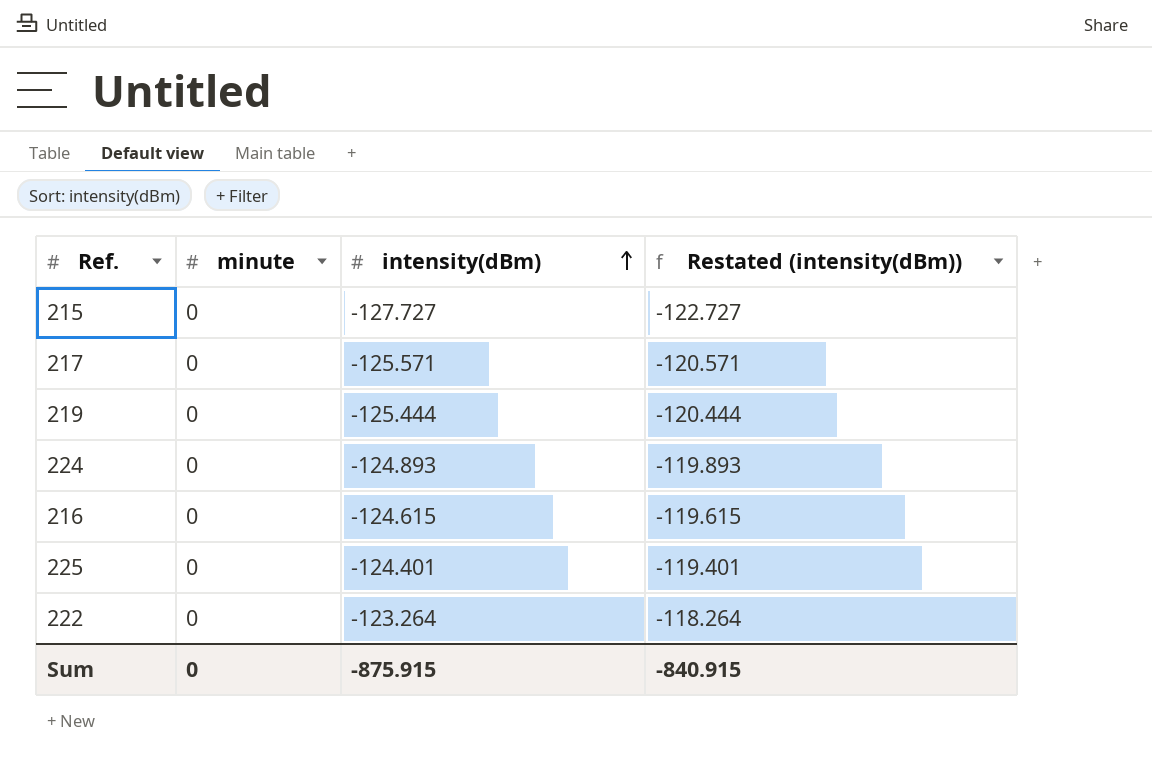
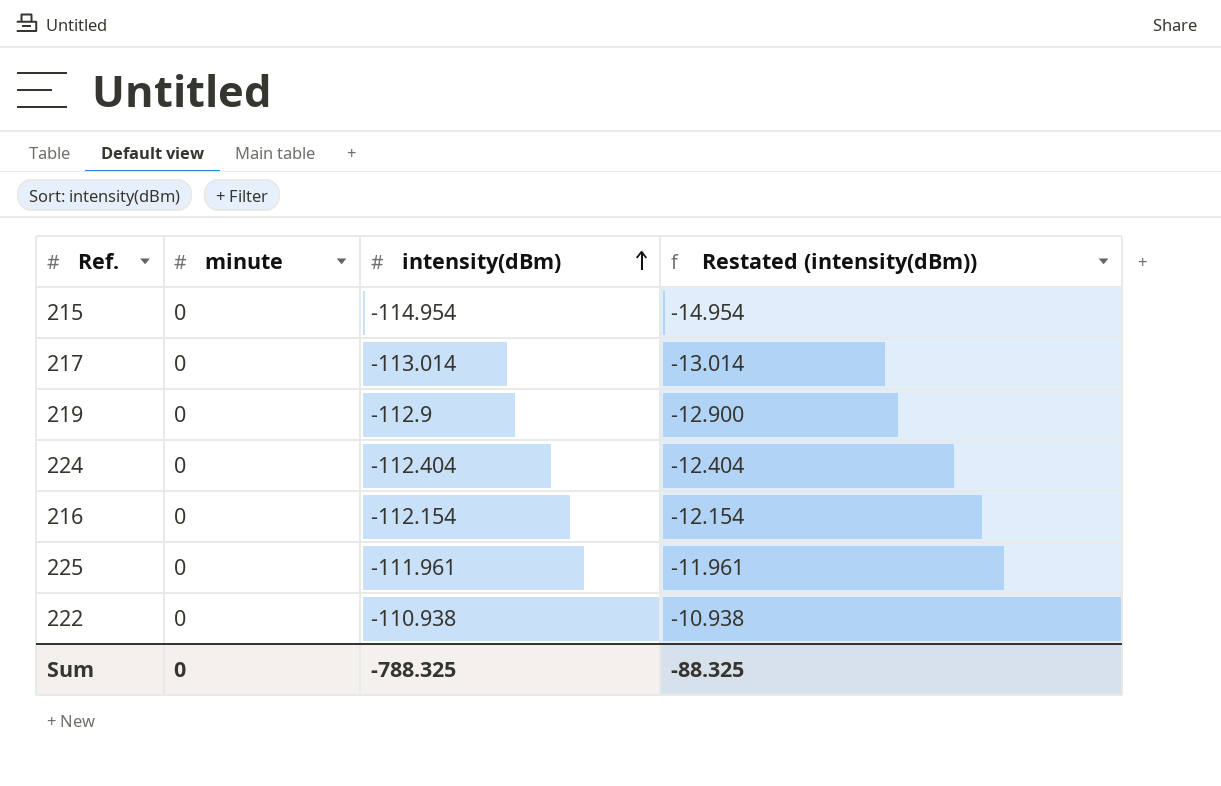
column Restated (intensity(dBm)) | formula: [intensity(dBm)] + 5 -> [intensity(dBm)] + 100
215 | intensity(dBm): -127.727 -> -114.954
217 | intensity(dBm): -125.571 -> -113.014
219 | intensity(dBm): -125.444 -> -112.9
224 | intensity(dBm): -124.893 -> -112.404
216 | intensity(dBm): -124.615 -> -112.154
225 | intensity(dBm): -124.401 -> -111.961
222 | intensity(dBm): -123.264 -> -110.938
Sum | intensity(dBm): -875.915 -> -788.325
Sum | Restated (intensity(dBm)): -840.915 -> -88.325

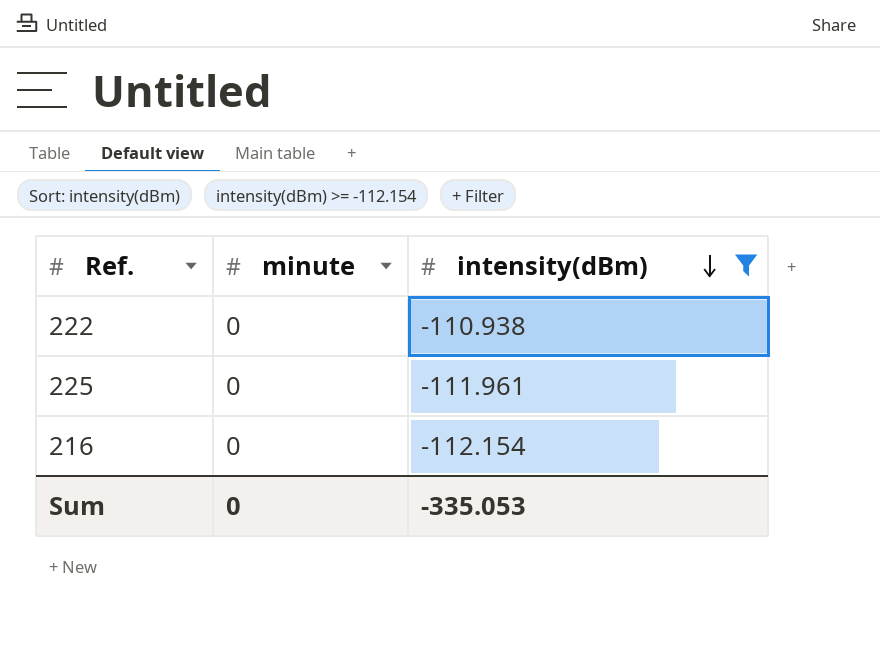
filter: none -> intensity(dBm) >= -112.154
row order: intensity(dBm) ascending -> intensity(dBm) descending
column Restated (intensity(dBm)) | formula: [intensity(dBm)] + 100 -> none
Sum | intensity(dBm): -788.325 -> -335.053

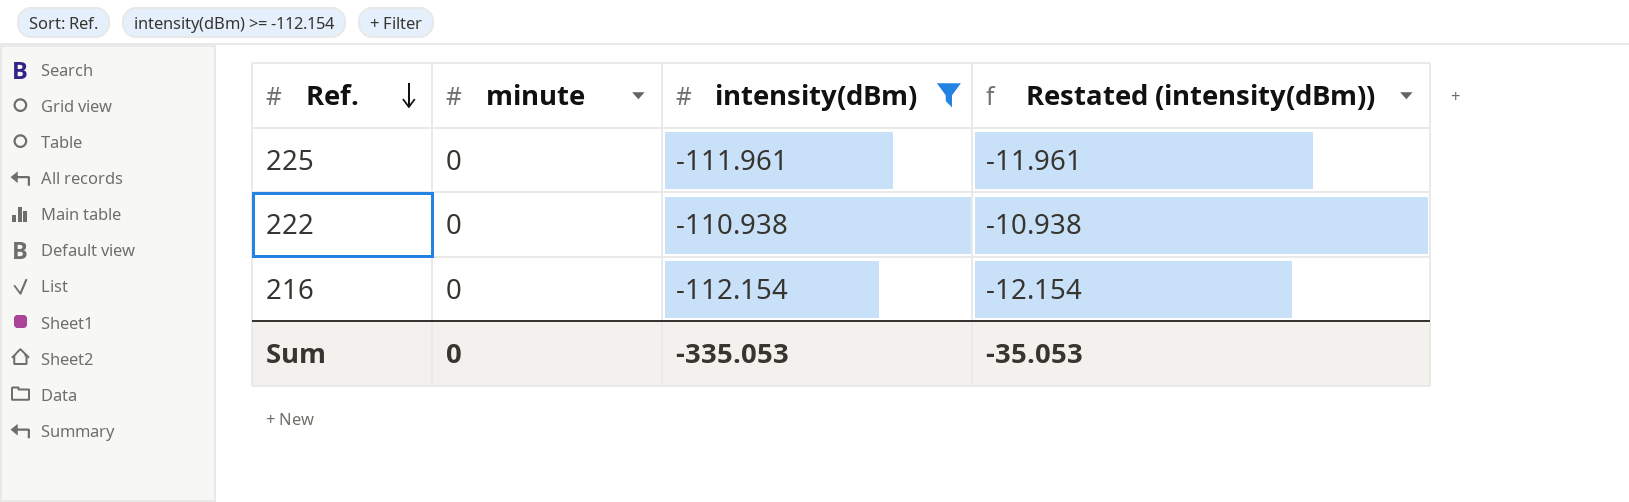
row order: intensity(dBm) descending -> Ref. descending
column Restated (intensity(dBm)) | formula: none -> [intensity(dBm)] + 100

